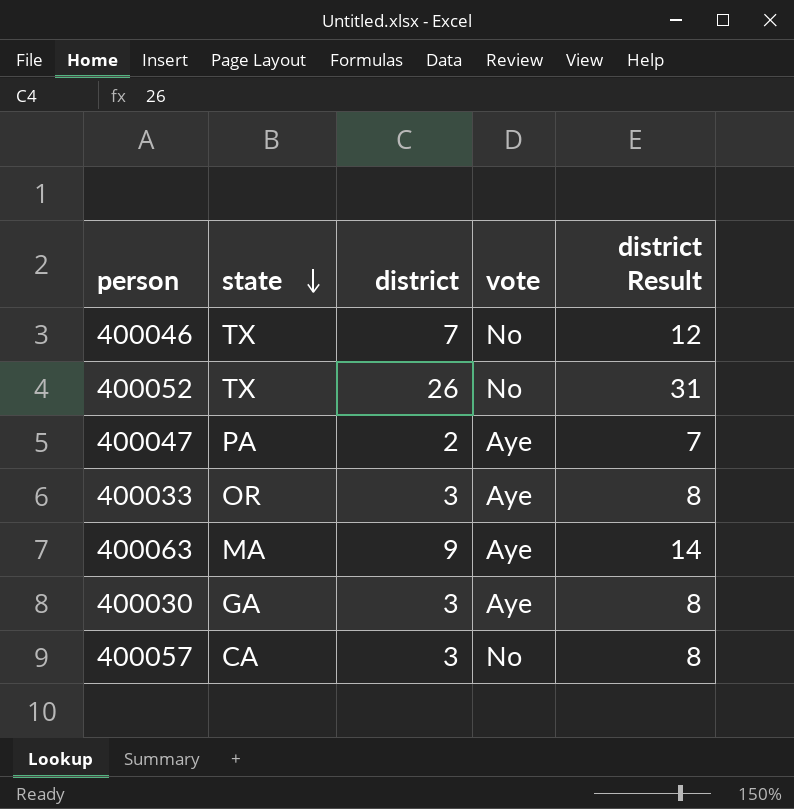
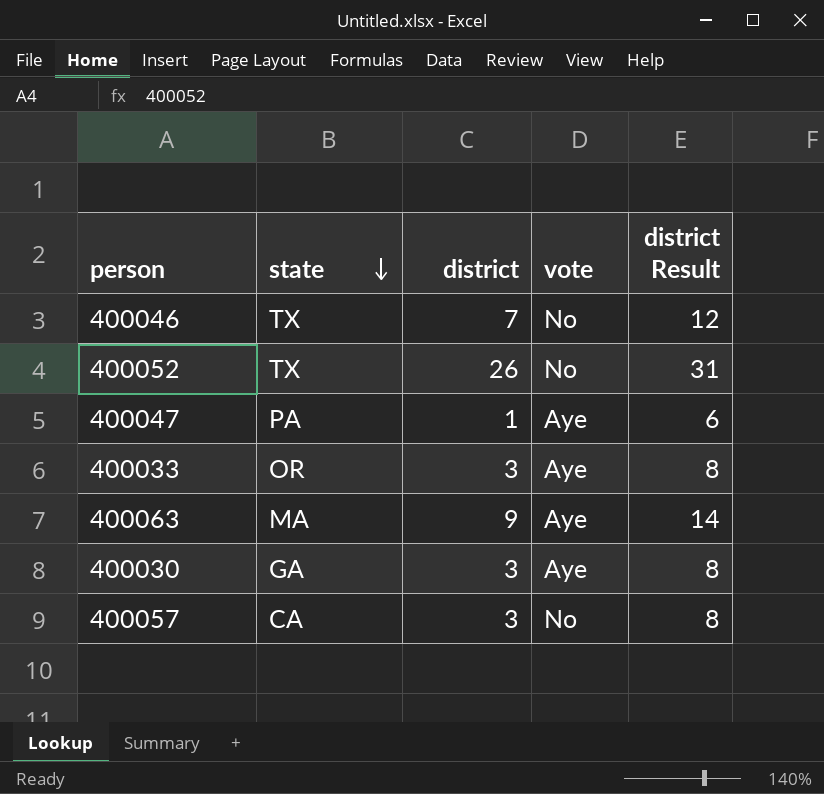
400047 | district: 2 -> 1
400047 | district Result: 7 -> 6

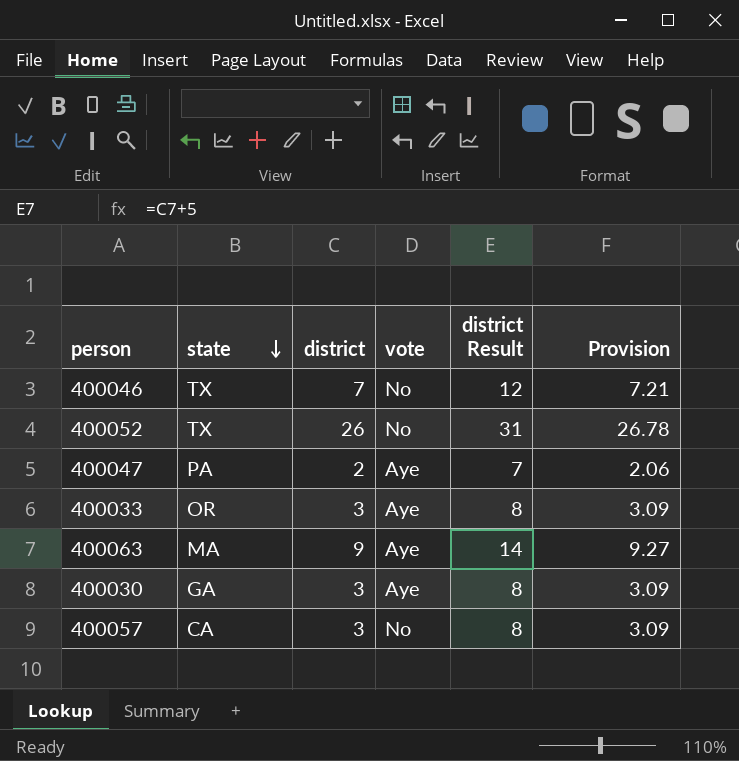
column Provision | formula: none -> [district] * 1.03
400047 | district: 1 -> 2
400047 | district Result: 6 -> 7

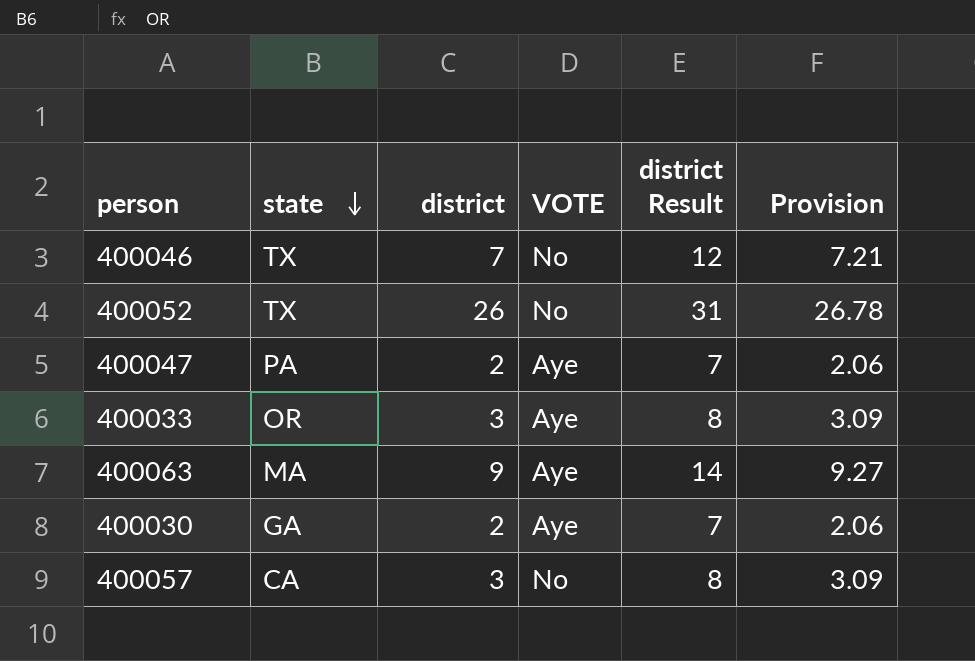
column name: vote -> VOTE
400030 | district: 3 -> 2
400030 | district Result: 8 -> 7
400030 | Provision: 3.09 -> 2.06

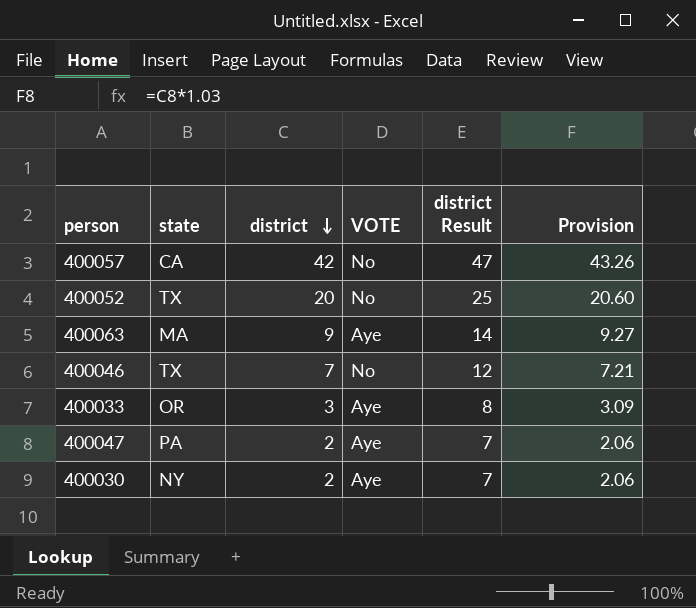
row order: state descending -> district descending
400057 | district: 3 -> 42
400057 | district Result: 8 -> 47
400057 | Provision: 3.09 -> 43.26
400052 | district: 26 -> 20
400052 | district Result: 31 -> 25
400052 | Provision: 26.78 -> 20.60
400030 | state: GA -> NY

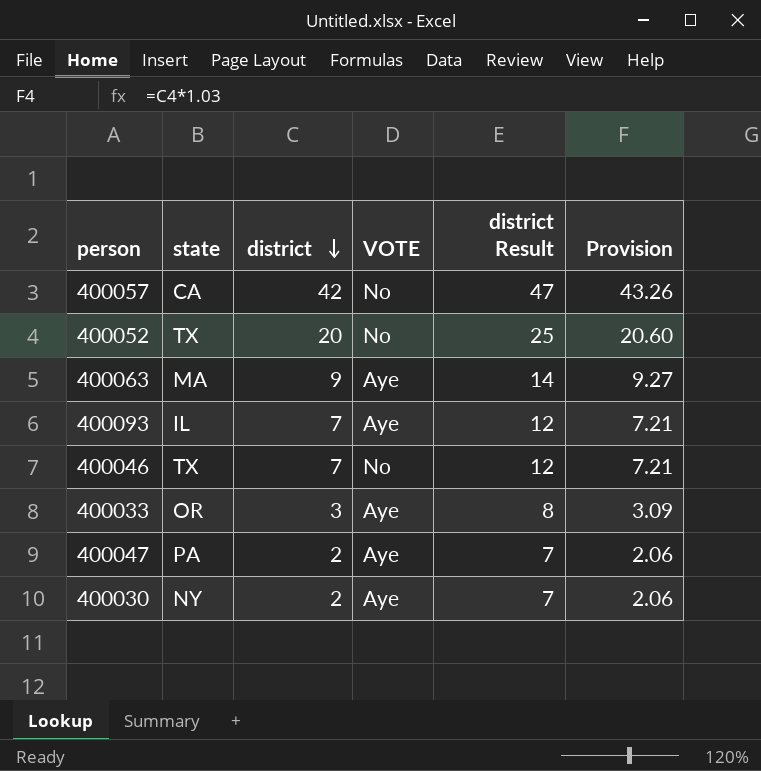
row 400093: none -> IL | 7 | Aye | 12 | 7.21

